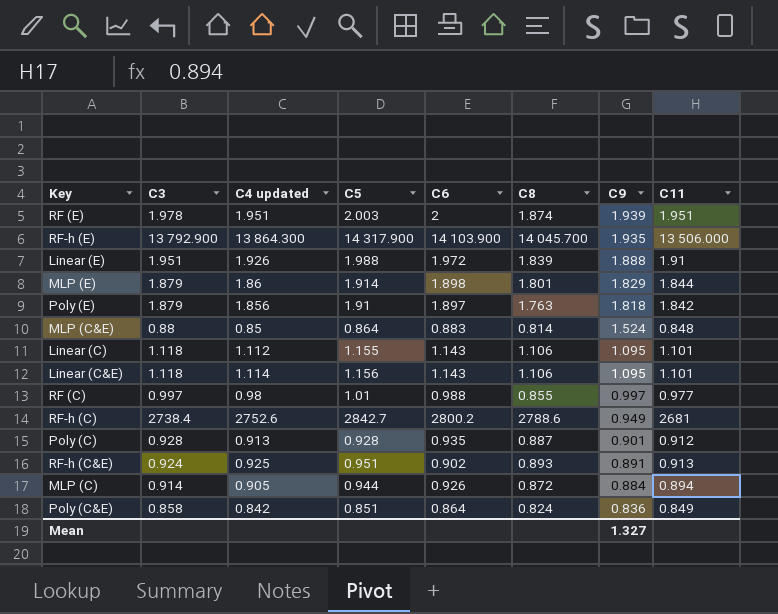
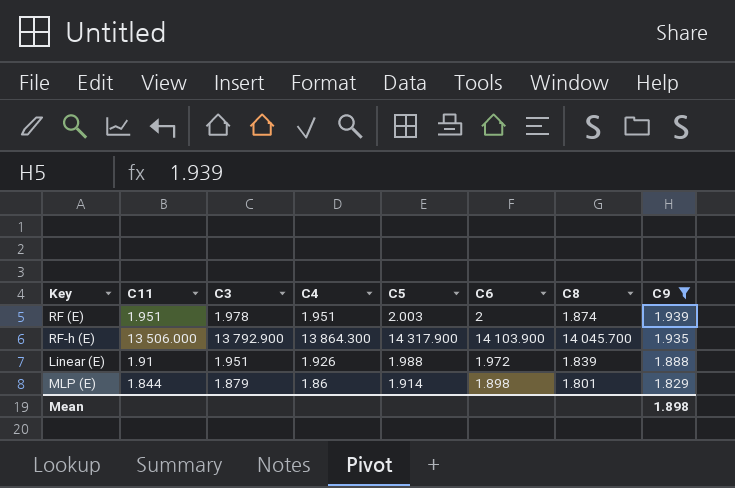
filter: none -> C9 >= 1.829
column C11 | position: 8 -> 2
column name: C4 updated -> C4
Mean | C9: 1.327 -> 1.898

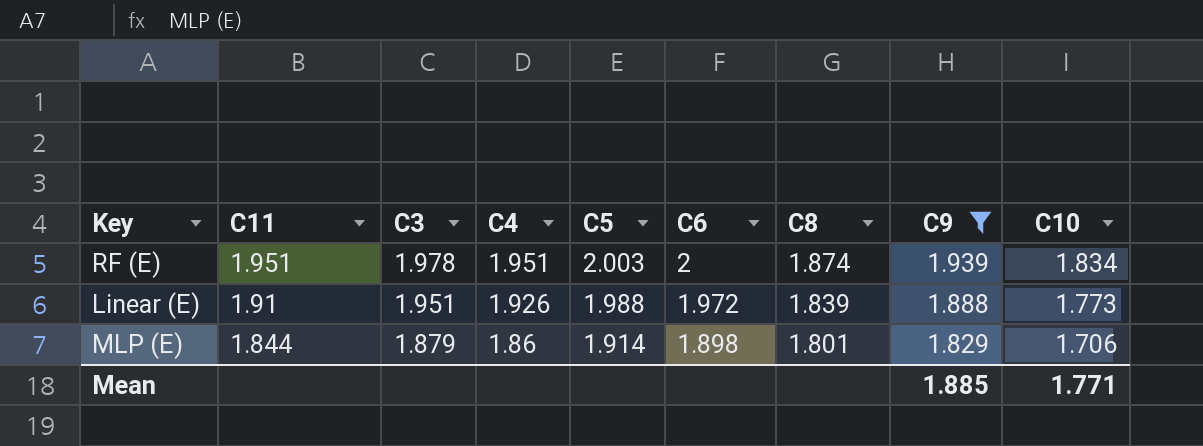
column C10 | position: none -> 9
row RF-h (E): 13 506.000 | 13 792.900 | 13 864.300 | 14 317.900 | 14 103.900 | 14 045.700 | 1.935 -> none
Mean | C9: 1.898 -> 1.885

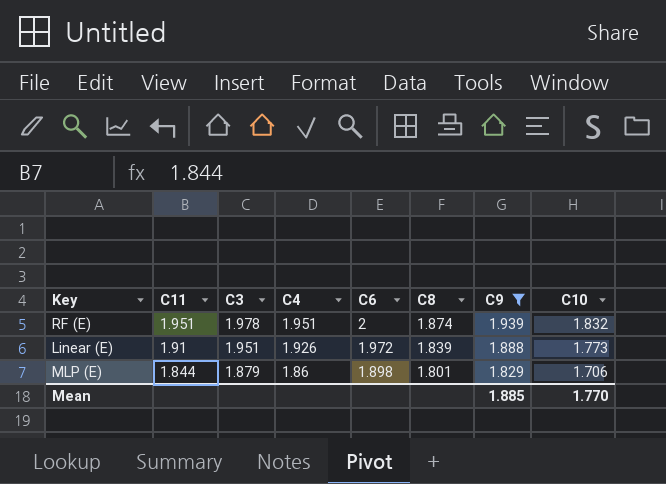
column C5 | position: 5 -> none
RF (E) | C10: 1.834 -> 1.832
Mean | C10: 1.771 -> 1.770

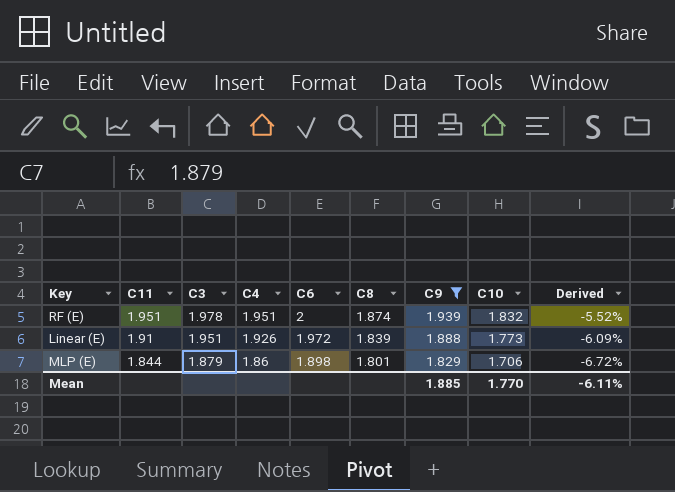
column Derived | formula: none -> ([C10] - [C9]) / [C9]

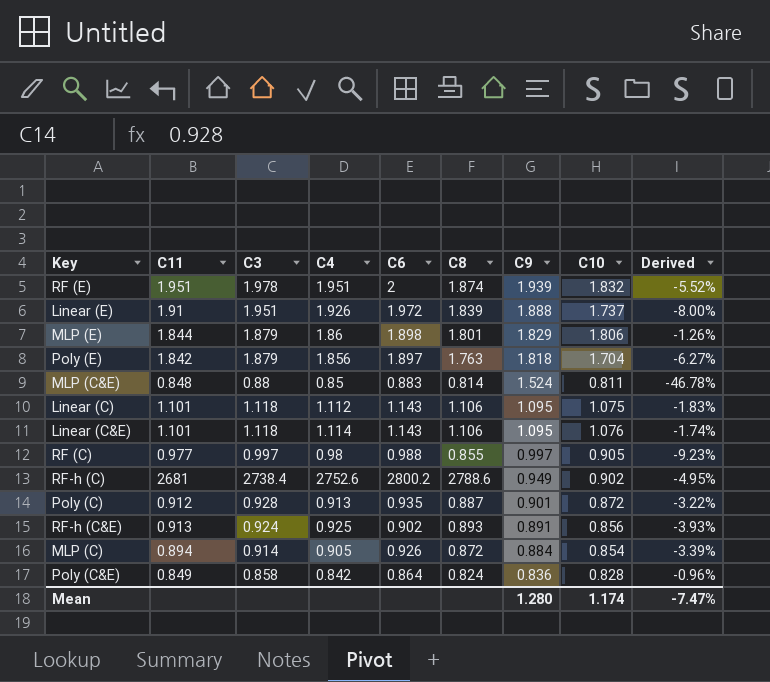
filter: C9 >= 1.829 -> none
Linear (E) | C10: 1.773 -> 1.737
Linear (E) | Derived: -6.09% -> -8.00%
MLP (E) | C10: 1.706 -> 1.806
MLP (E) | Derived: -6.72% -> -1.26%
Mean | C9: 1.885 -> 1.280
Mean | C10: 1.770 -> 1.174
Mean | Derived: -6.11% -> -7.47%

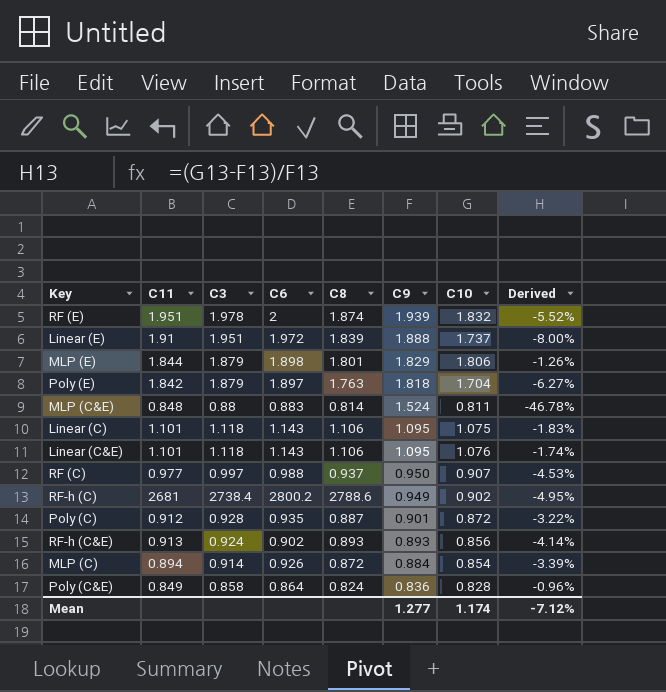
column C4 | position: 4 -> none
RF (C) | C8: 0.855 -> 0.937
RF (C) | C9: 0.997 -> 0.950
RF (C) | C10: 0.905 -> 0.907
RF (C) | Derived: -9.23% -> -4.53%
RF-h (C&E) | C9: 0.891 -> 0.893
RF-h (C&E) | Derived: -3.93% -> -4.14%
Mean | C9: 1.280 -> 1.277
Mean | Derived: -7.47% -> -7.12%

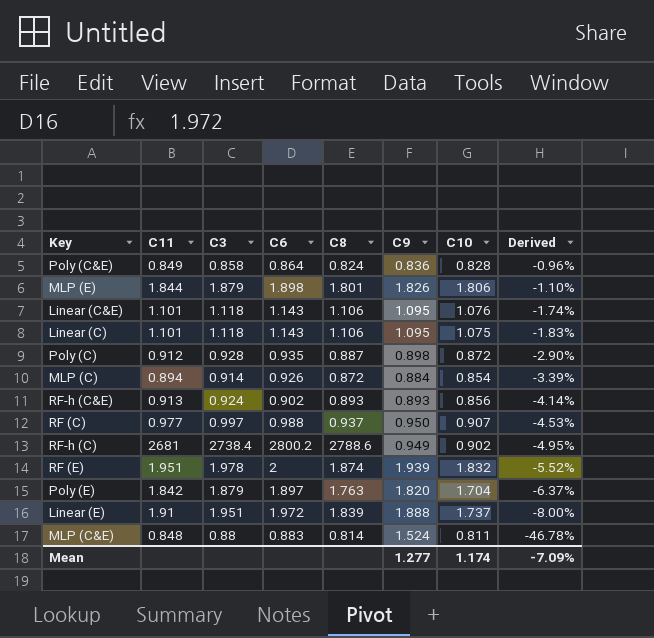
row order: C9 descending -> Derived descending
MLP (E) | C9: 1.829 -> 1.826
MLP (E) | Derived: -1.26% -> -1.10%
Poly (C) | C9: 0.901 -> 0.898
Poly (C) | Derived: -3.22% -> -2.90%
Poly (E) | C9: 1.818 -> 1.820
Poly (E) | Derived: -6.27% -> -6.37%
Mean | Derived: -7.12% -> -7.09%

